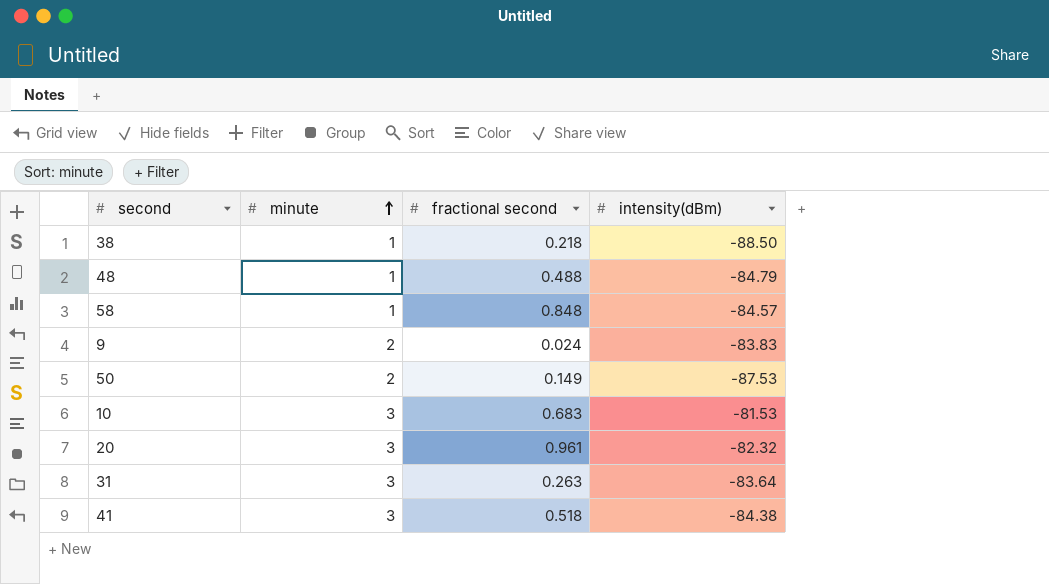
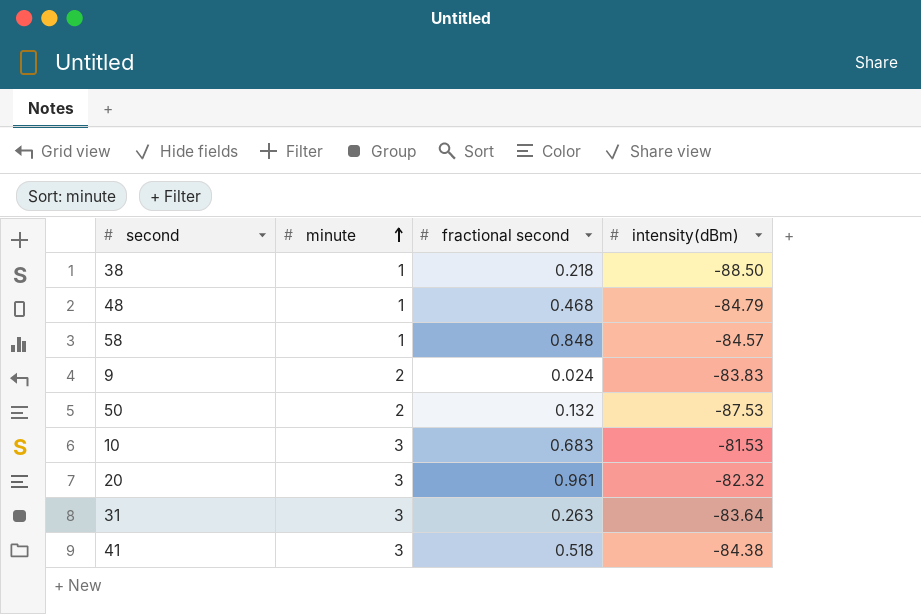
48 | fractional second: 0.488 -> 0.468
50 | fractional second: 0.149 -> 0.132

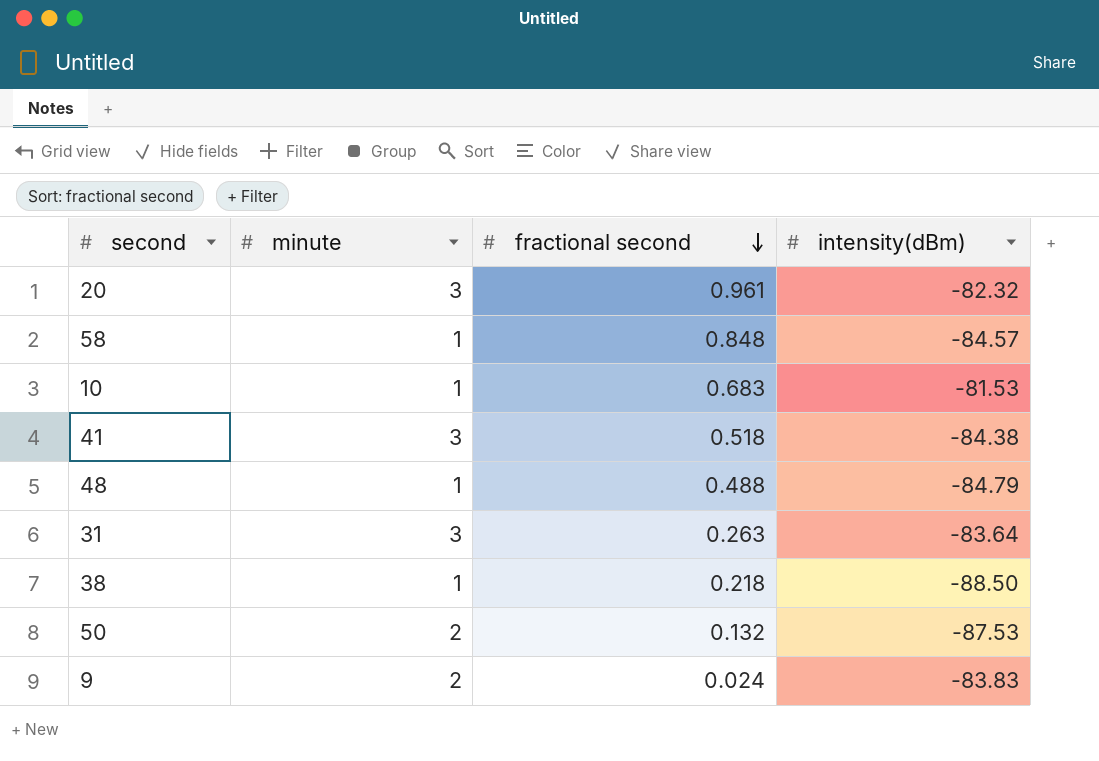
row order: minute ascending -> fractional second descending
10 | minute: 3 -> 1
48 | fractional second: 0.468 -> 0.488

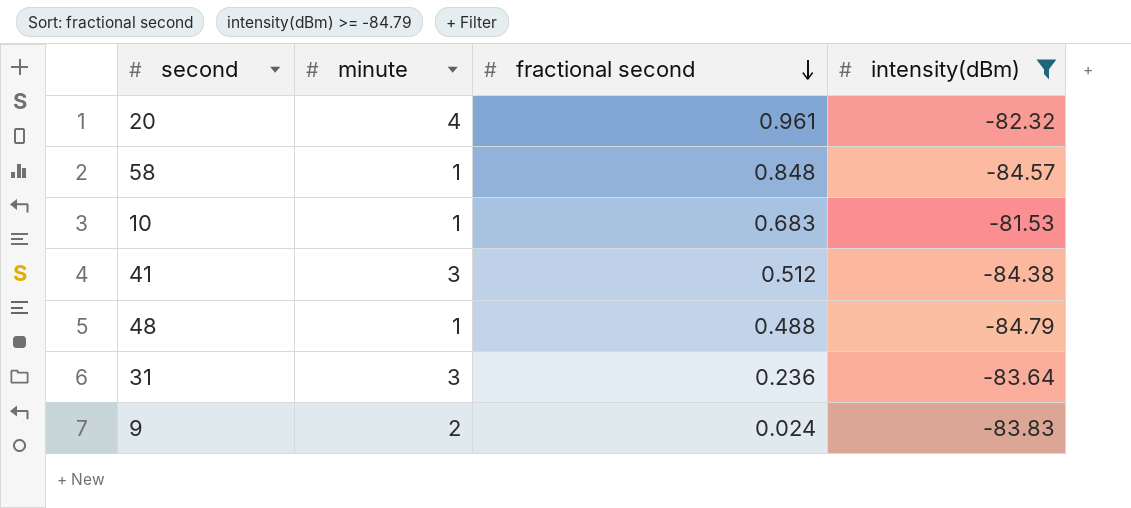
filter: none -> intensity(dBm) >= -84.79
20 | minute: 3 -> 4
41 | fractional second: 0.518 -> 0.512
31 | fractional second: 0.263 -> 0.236

